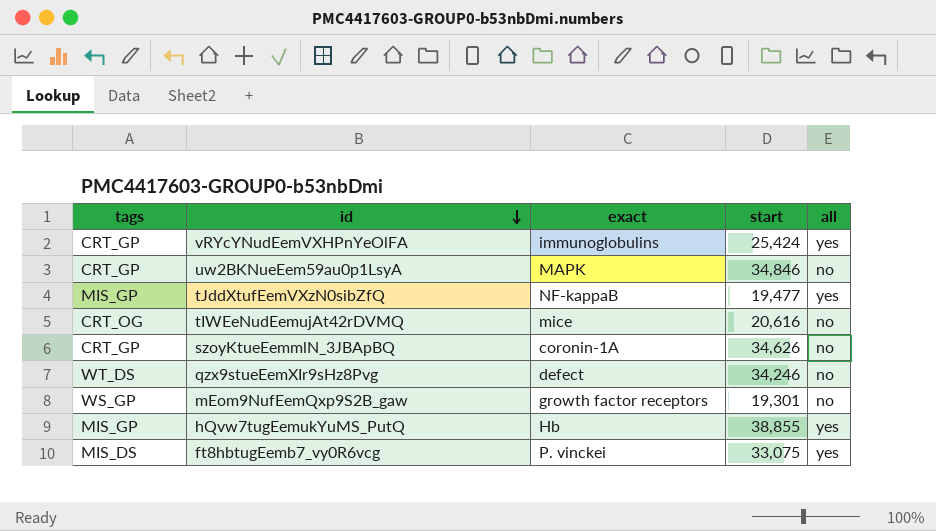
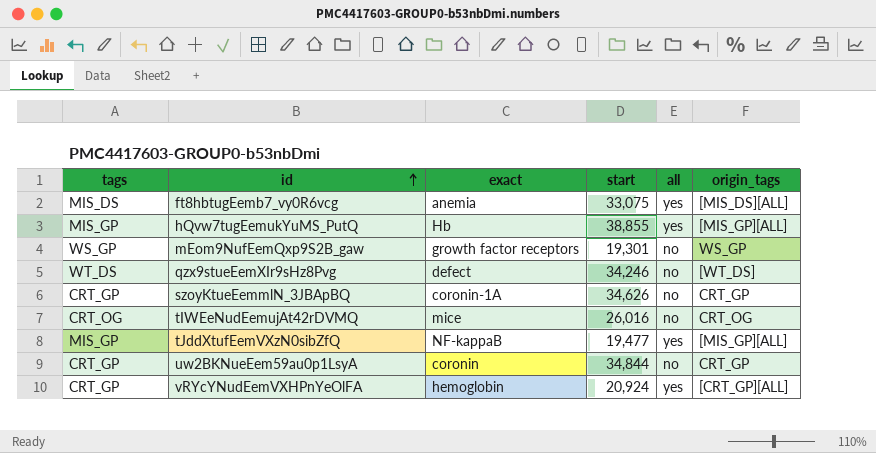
row order: id descending -> id ascending
column origin_tags | position: none -> 6
ft8hbtugEemb7_vy0R6vcg | exact: P. vinckei -> anemia
tIWEeNudEemujAt42rDVMQ | start: 20,616 -> 26,016
uw2BKNueEem59au0p1LsyA | exact: MAPK -> coronin
uw2BKNueEem59au0p1LsyA | start: 34,846 -> 34,844
vRYcYNudEemVXHPnYeOlFA | exact: immunoglobulins -> hemoglobin
vRYcYNudEemVXHPnYeOlFA | start: 25,424 -> 20,924

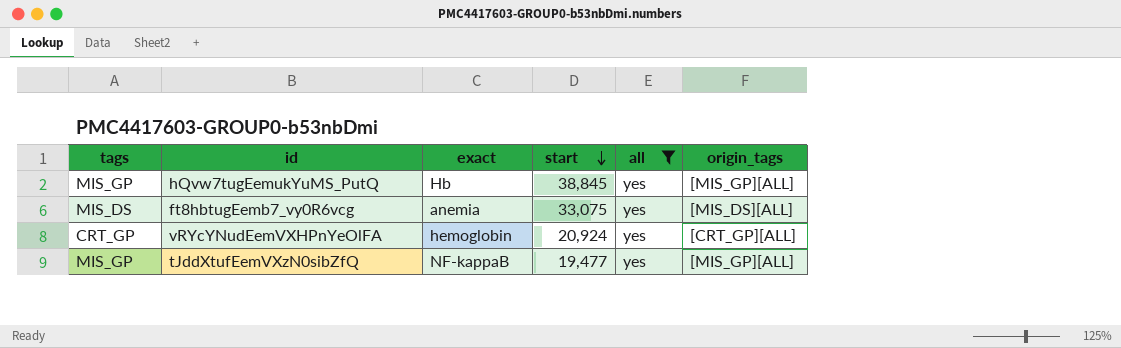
filter: none -> all = yes
row order: id ascending -> start descending
hQvw7tugEemukYuMS_PutQ | start: 38,855 -> 38,845

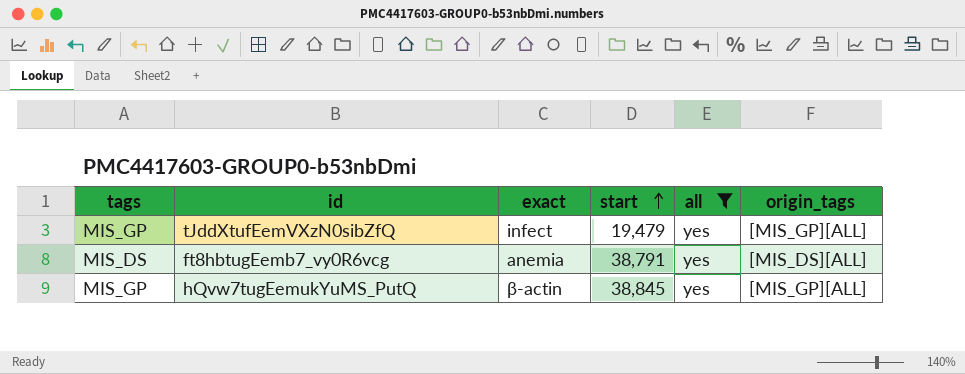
row order: start descending -> start ascending
row vRYcYNudEemVXHPnYeOlFA: CRT_GP | hemoglobin | 20,924 | yes | [CRT_GP][ALL] -> none
tJddXtufEemVXzN0sibZfQ | exact: NF-kappaB -> infect
tJddXtufEemVXzN0sibZfQ | start: 19,477 -> 19,479
ft8hbtugEemb7_vy0R6vcg | start: 33,075 -> 38,791
hQvw7tugEemukYuMS_PutQ | exact: Hb -> β-actin

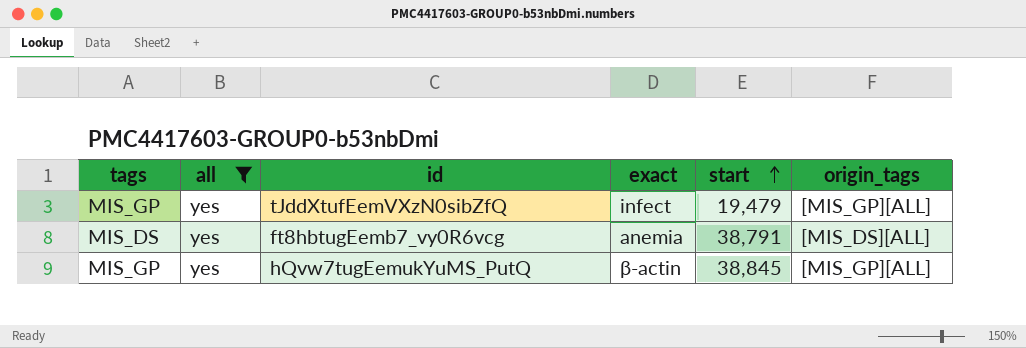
column all | position: 5 -> 2

